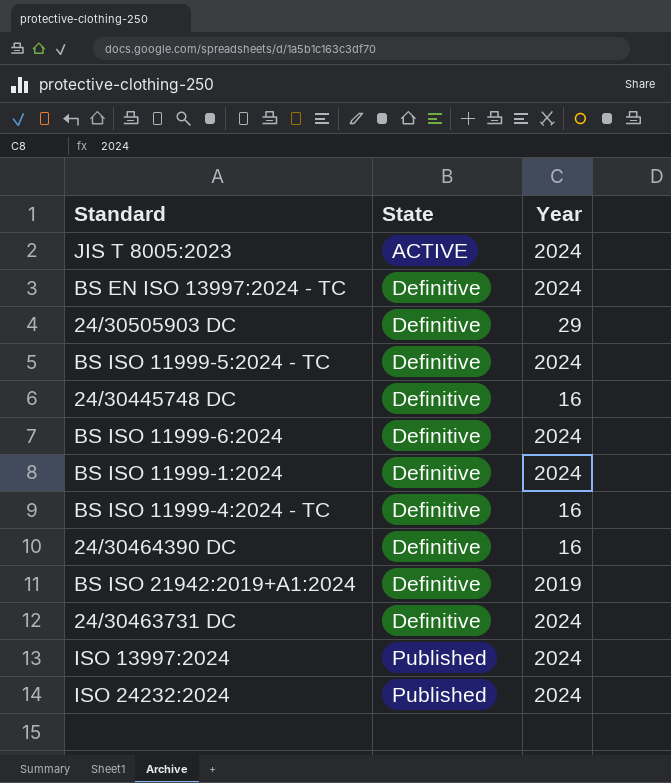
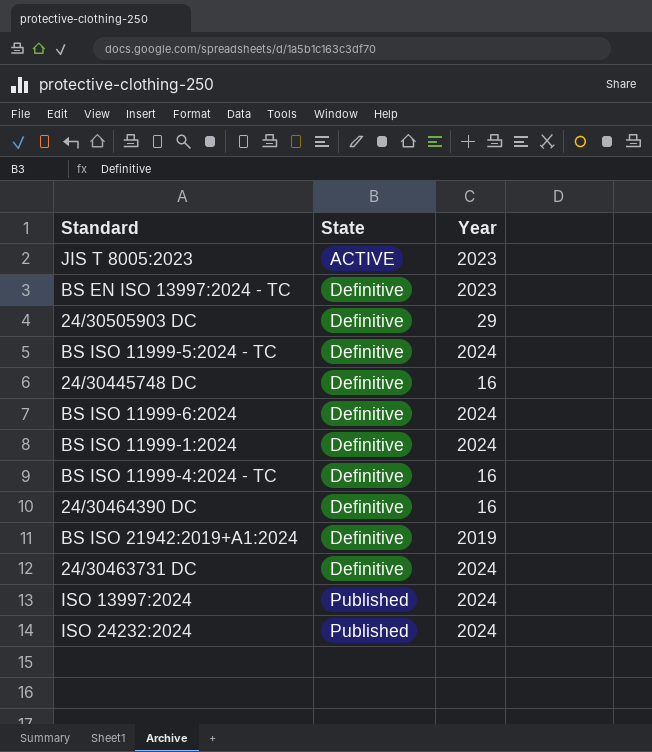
JIS T 8005:2023 | Year: 2024 -> 2023
BS EN ISO 13997:2024 - TC | Year: 2024 -> 2023

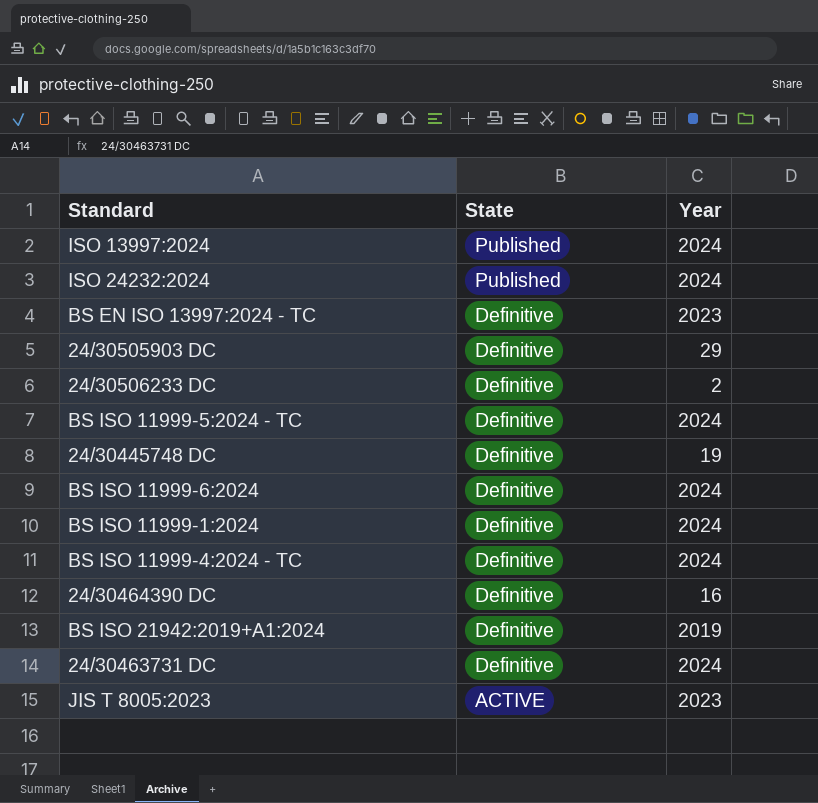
row order: State ascending -> State descending
row 24/30506233 DC: none -> Definitive | 2
24/30445748 DC | Year: 16 -> 19
BS ISO 11999-4:2024 - TC | Year: 16 -> 2024

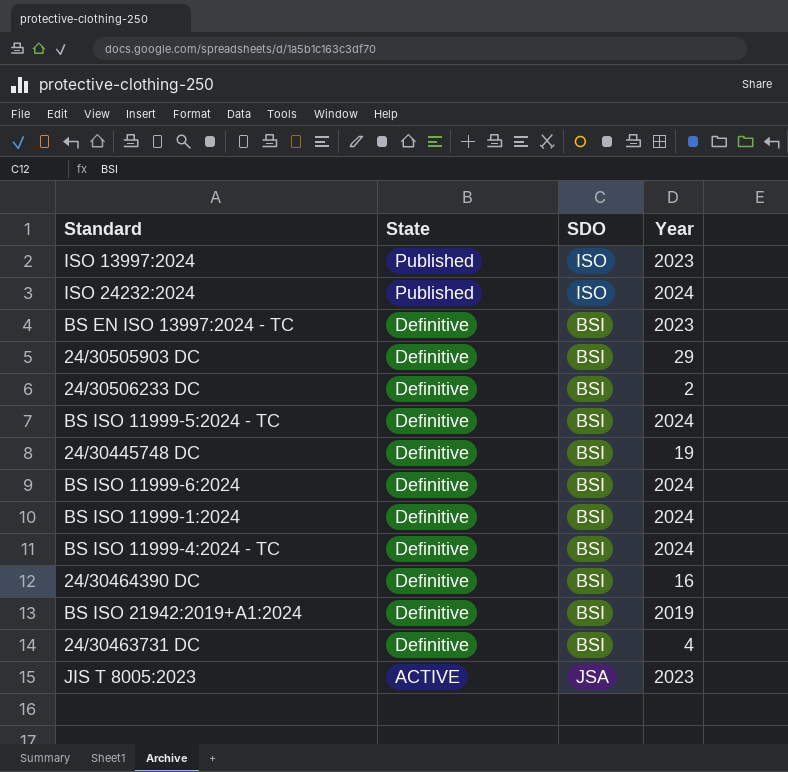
column SDO | position: none -> 3
ISO 13997:2024 | Year: 2024 -> 2023
24/30463731 DC | Year: 2024 -> 4

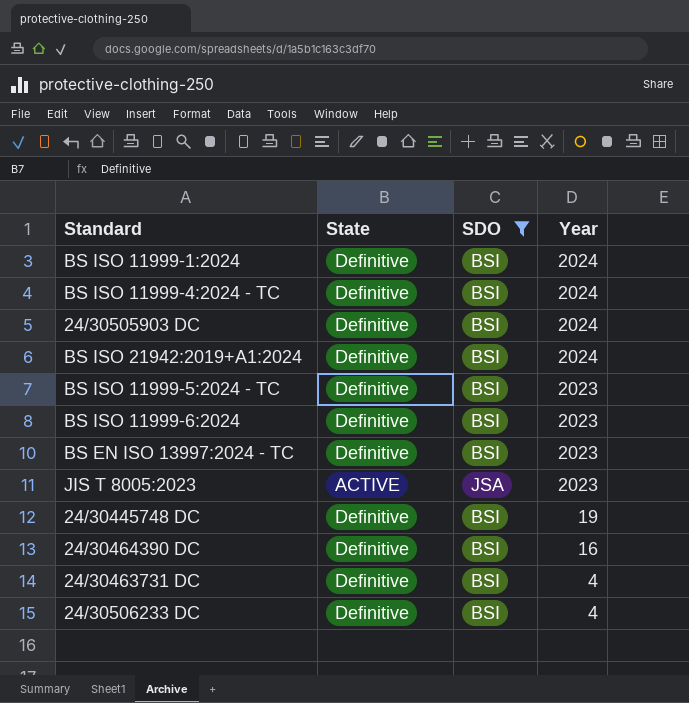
filter: none -> SDO != ISO
row order: State descending -> Year descending
24/30505903 DC | Year: 29 -> 2024
BS ISO 21942:2019+A1:2024 | Year: 2019 -> 2024
BS ISO 11999-5:2024 - TC | Year: 2024 -> 2023
BS ISO 11999-6:2024 | Year: 2024 -> 2023
24/30506233 DC | Year: 2 -> 4

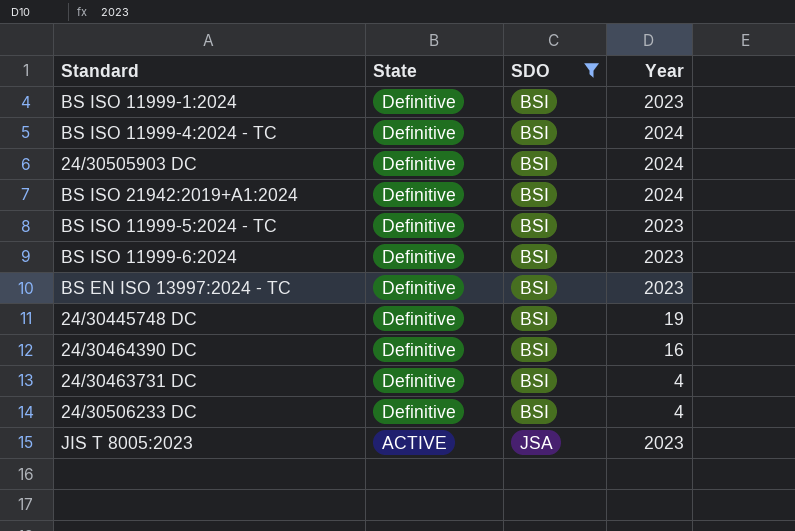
row order: Year descending -> State descending
BS ISO 11999-1:2024 | Year: 2024 -> 2023

